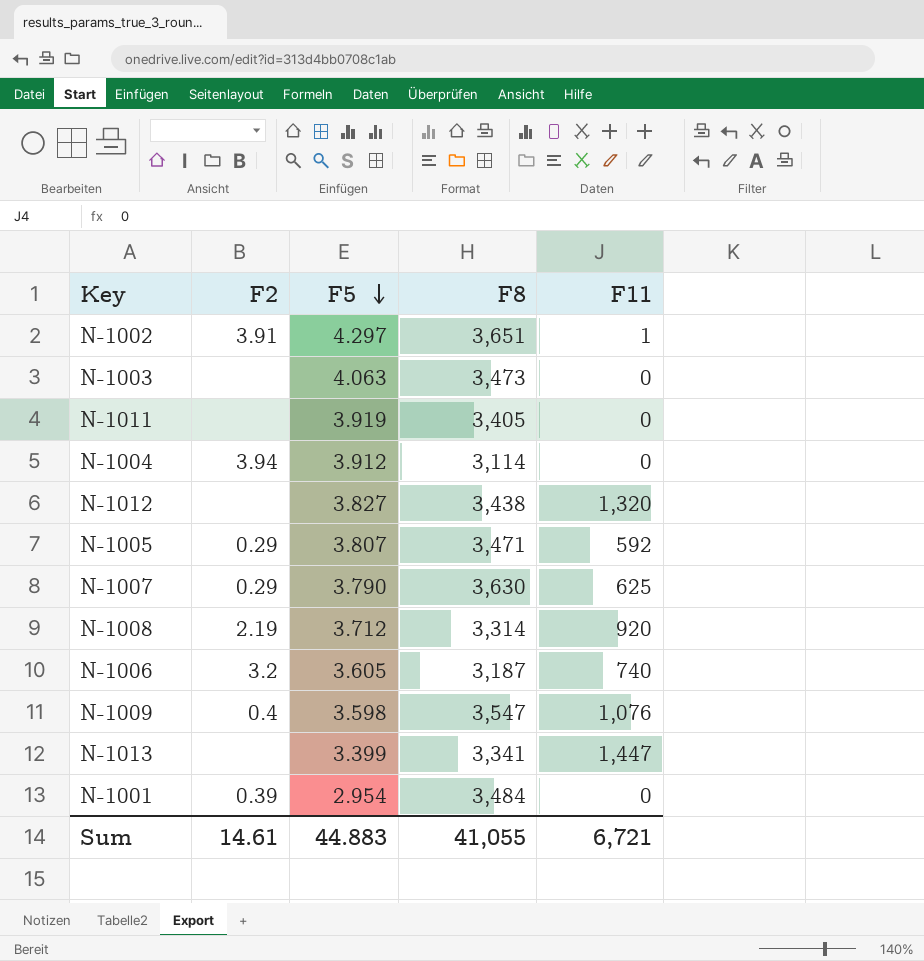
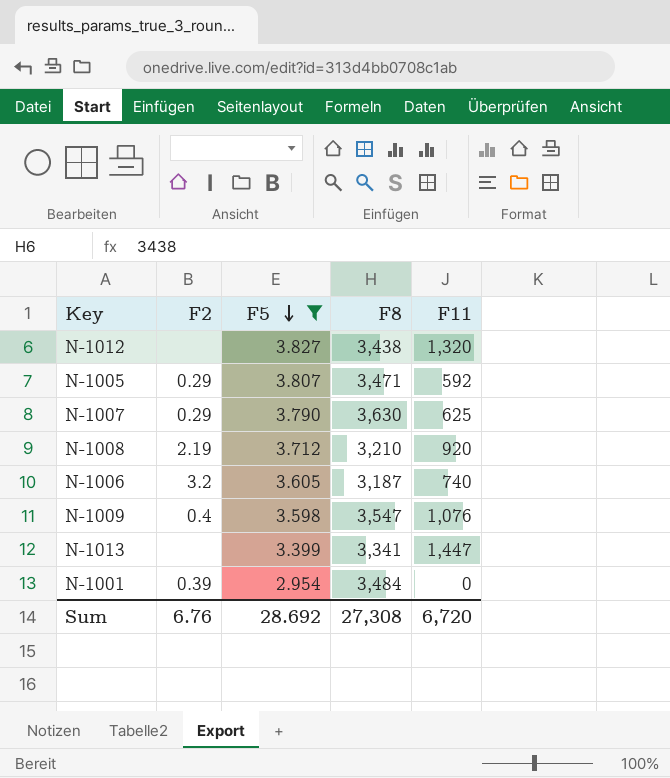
filter: none -> F5 <= 3.827
N-1008 | F8: 3,314 -> 3,210
Sum | F2: 14.61 -> 6.76
Sum | F5: 44.883 -> 28.692
Sum | F8: 41,055 -> 27,308
Sum | F11: 6,721 -> 6,720

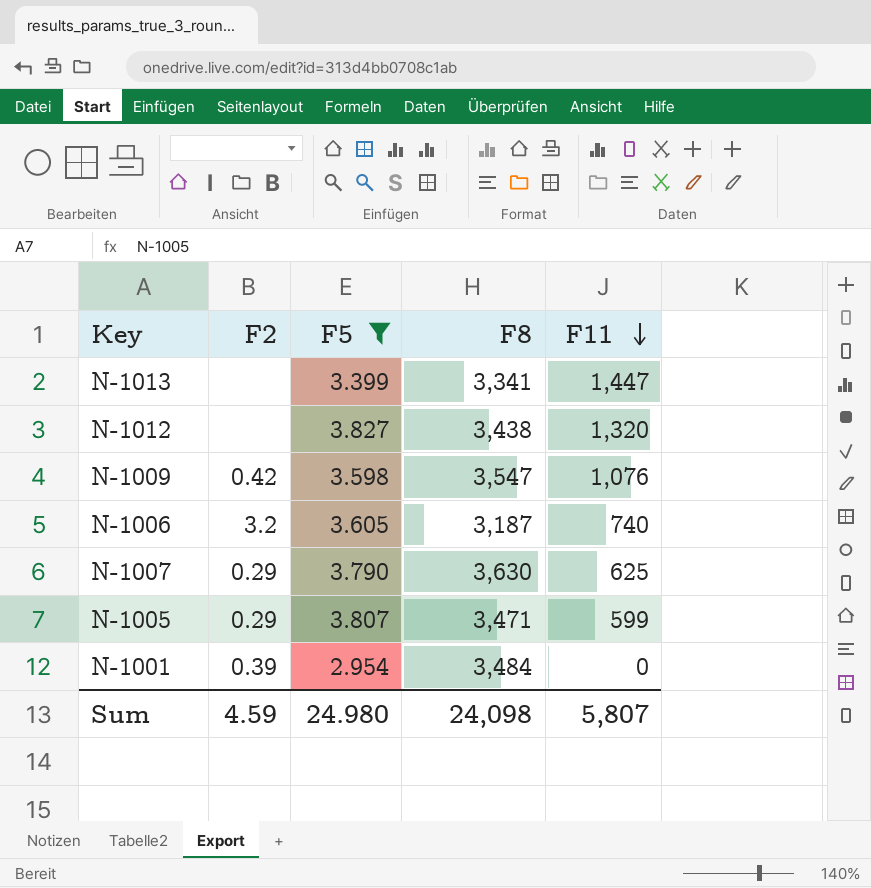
row order: F5 descending -> F11 descending
row N-1008: 2.19 | 3.712 | 3,210 | 920 -> none
N-1009 | F2: 0.4 -> 0.42
N-1005 | F11: 592 -> 599
Sum | F2: 6.76 -> 4.59
Sum | F5: 28.692 -> 24.980
Sum | F8: 27,308 -> 24,098
Sum | F11: 6,720 -> 5,807

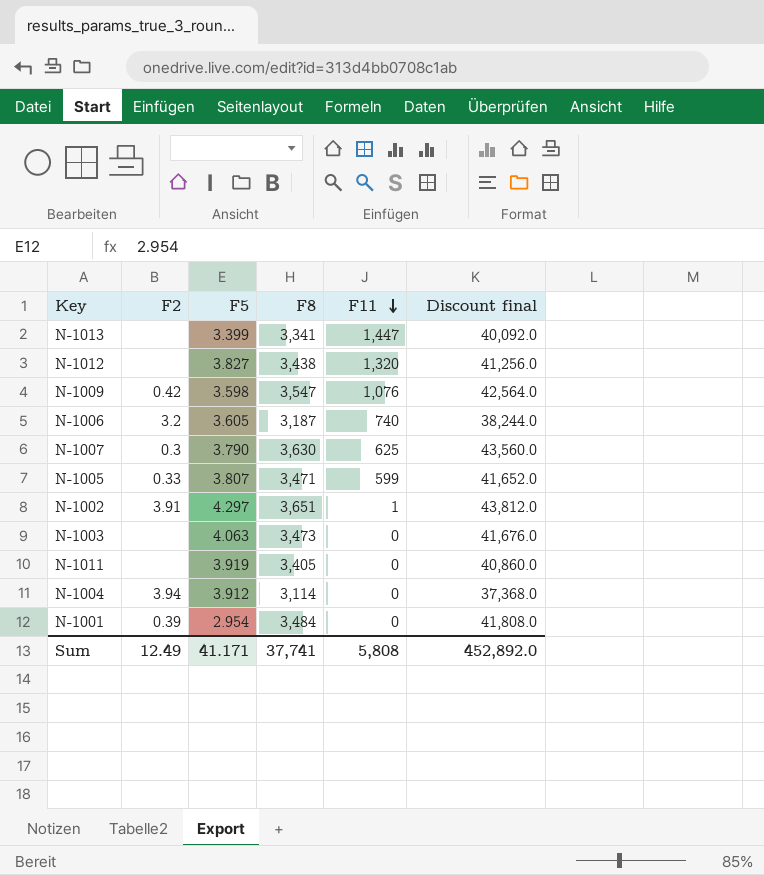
filter: F5 <= 3.827 -> none
column Discount final | formula: none -> [F8] * 12
N-1007 | F2: 0.29 -> 0.3
N-1005 | F2: 0.29 -> 0.33
Sum | F2: 4.59 -> 12.49
Sum | F5: 24.980 -> 41.171
Sum | F8: 24,098 -> 37,741
Sum | F11: 5,807 -> 5,808

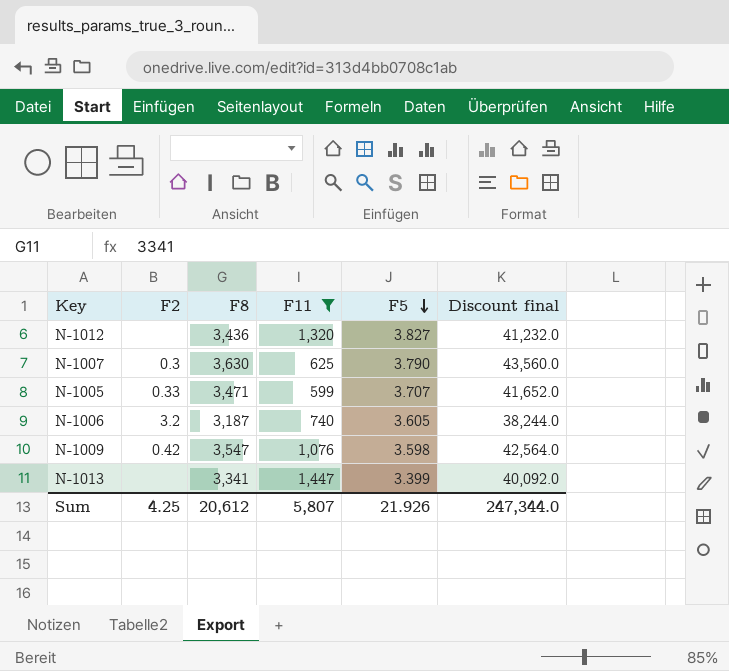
filter: none -> F11 >= 599
row order: F11 descending -> F5 descending
column F5 | position: 3 -> 5
N-1012 | F8: 3,438 -> 3,436
N-1012 | Discount final: 41,256.0 -> 41,232.0
N-1005 | F5: 3.807 -> 3.707
Sum | F2: 12.49 -> 4.25
Sum | F8: 37,741 -> 20,612
Sum | F11: 5,808 -> 5,807
Sum | F5: 41.171 -> 21.926
Sum | Discount final: 452,892.0 -> 247,344.0

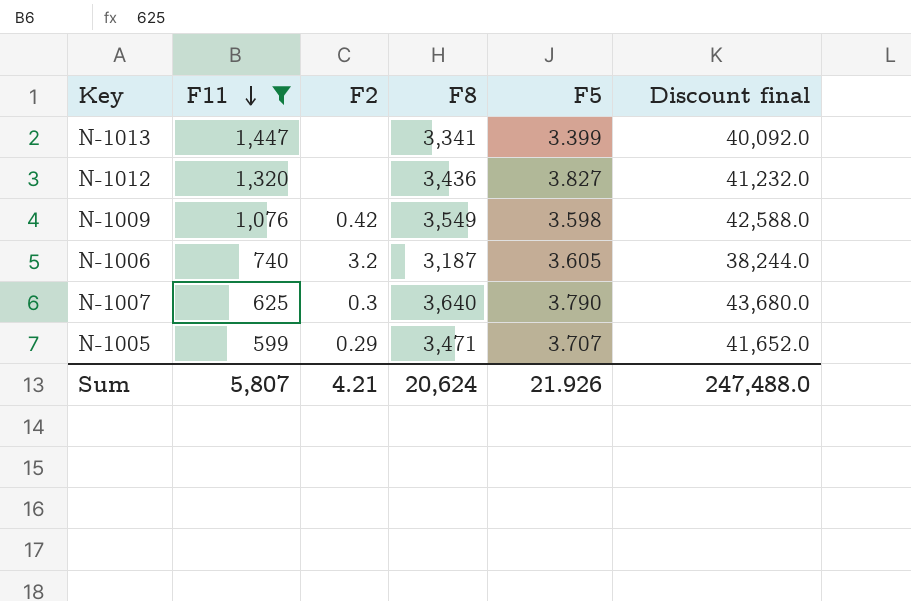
row order: F5 descending -> F11 descending
column F11 | position: 4 -> 2
N-1009 | F8: 3,547 -> 3,549
N-1009 | Discount final: 42,564.0 -> 42,588.0
N-1007 | F8: 3,630 -> 3,640
N-1007 | Discount final: 43,560.0 -> 43,680.0
N-1005 | F2: 0.33 -> 0.29
Sum | F2: 4.25 -> 4.21
Sum | F8: 20,612 -> 20,624
Sum | Discount final: 247,344.0 -> 247,488.0

